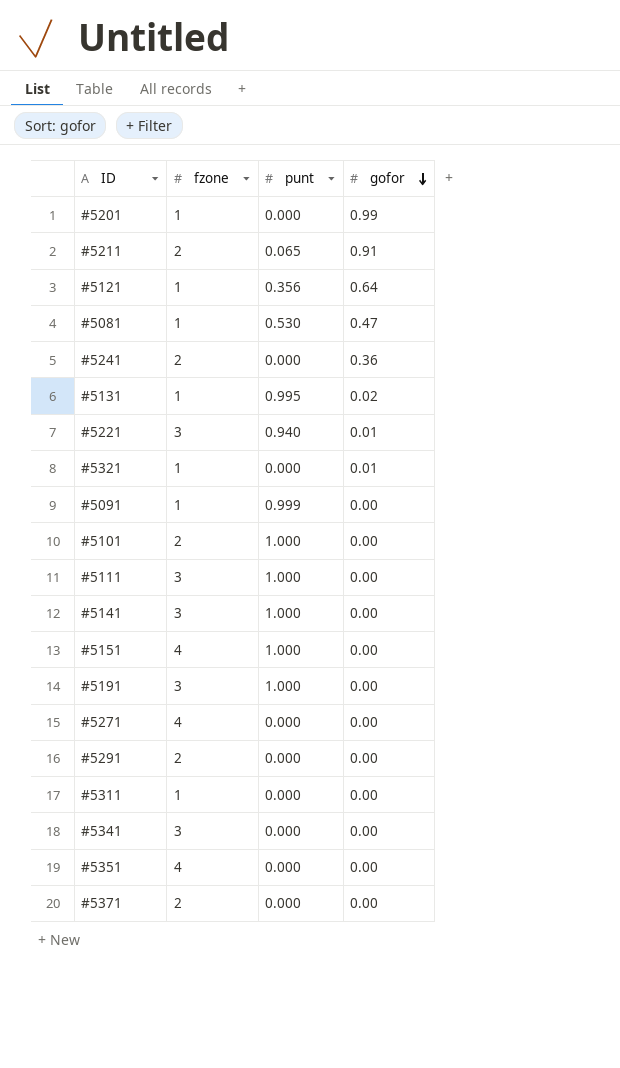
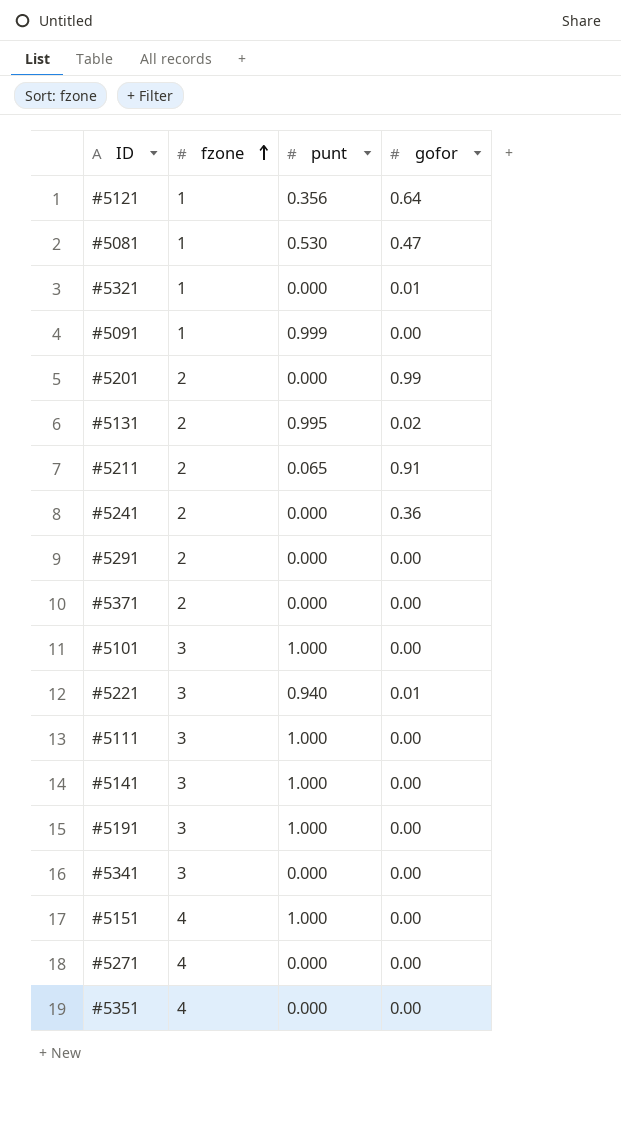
row order: gofor descending -> fzone ascending
row #5311: 1 | 0.000 | 0.00 -> none
#5201 | fzone: 1 -> 2
#5131 | fzone: 1 -> 2
#5101 | fzone: 2 -> 3

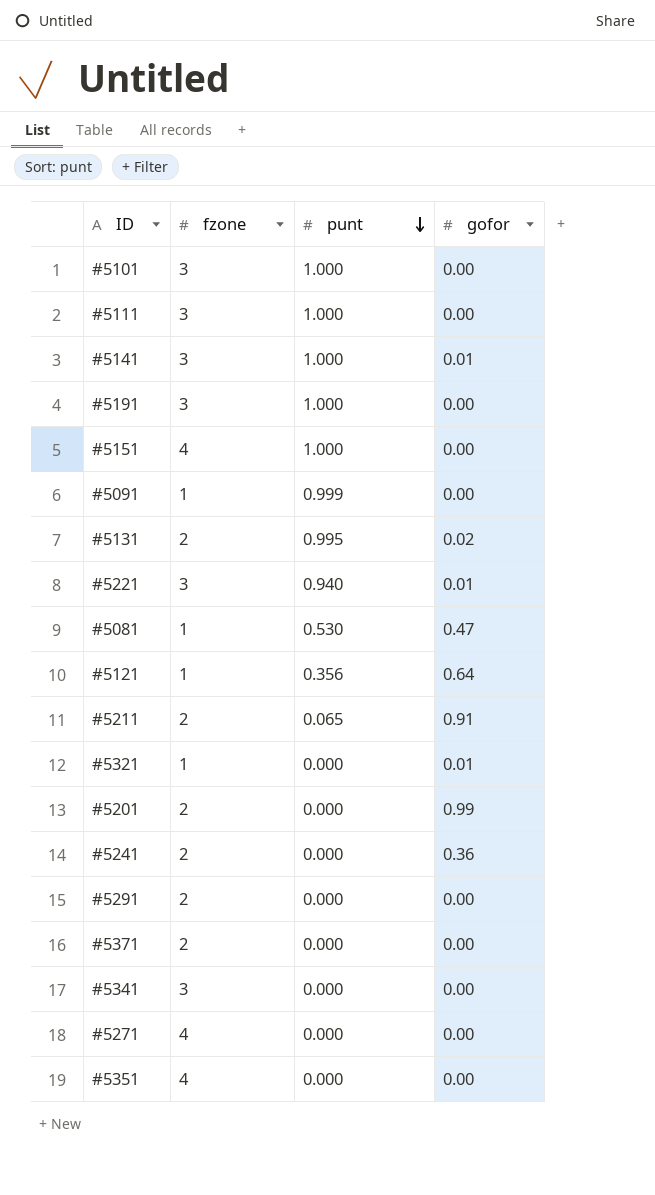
row order: fzone ascending -> punt descending
#5141 | gofor: 0.00 -> 0.01

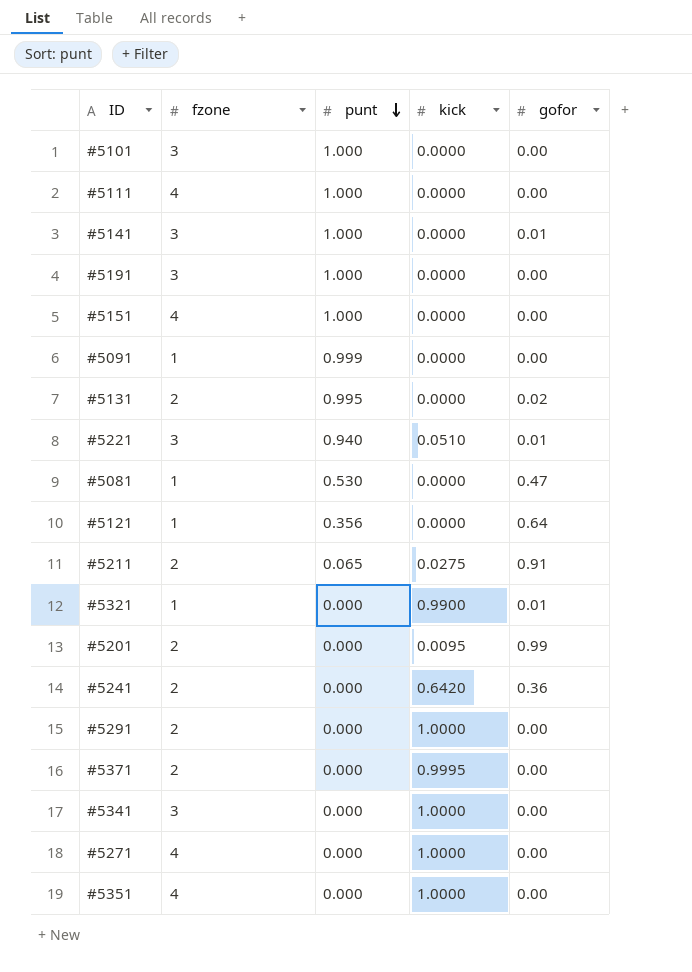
column kick | position: none -> 4
#5111 | fzone: 3 -> 4

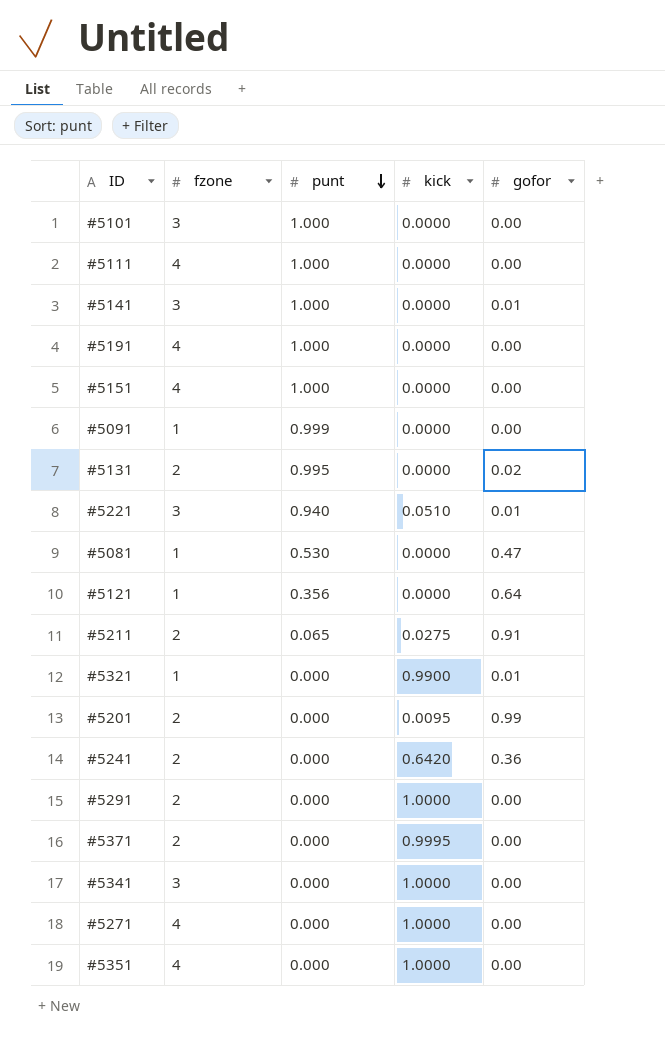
#5191 | fzone: 3 -> 4

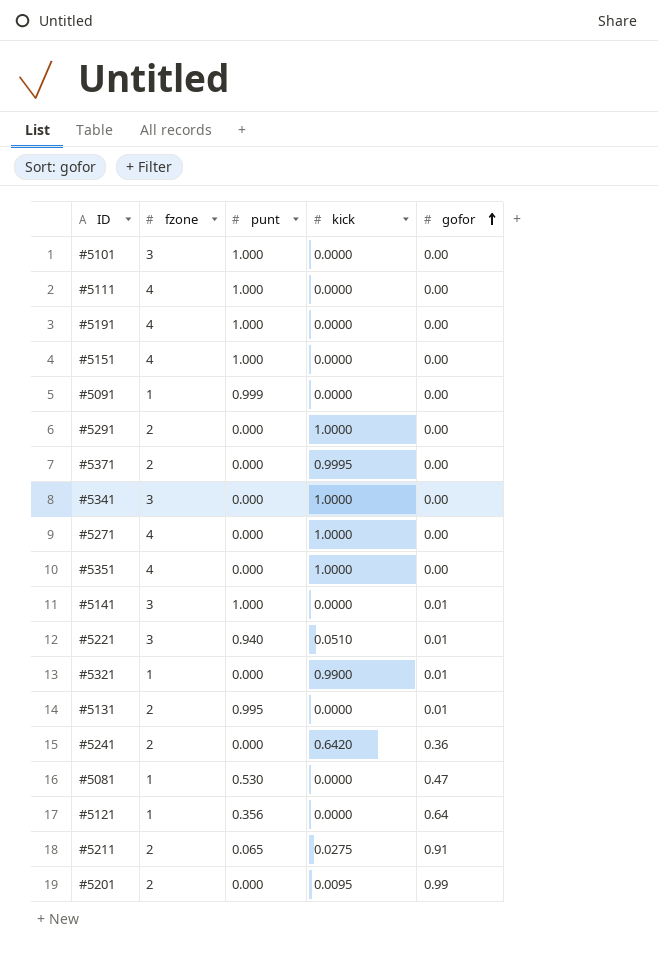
row order: punt descending -> gofor ascending
#5131 | gofor: 0.02 -> 0.01

